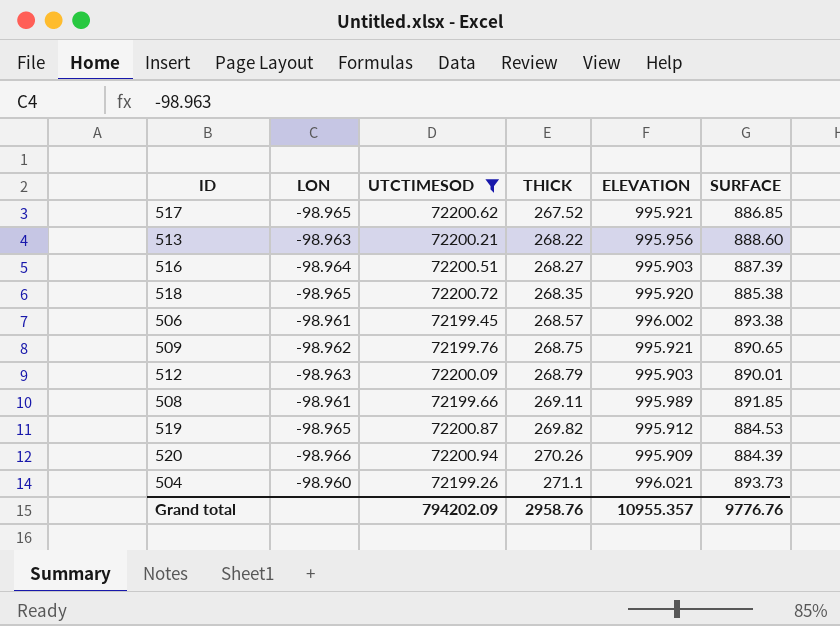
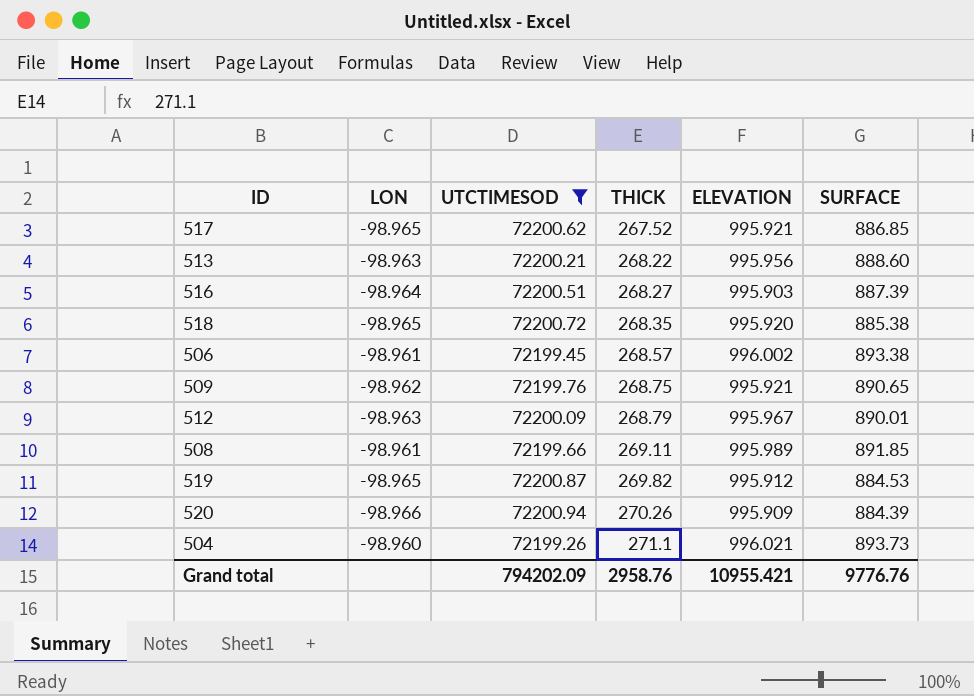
512 | ELEVATION: 995.903 -> 995.967
Grand total | ELEVATION: 10955.357 -> 10955.421

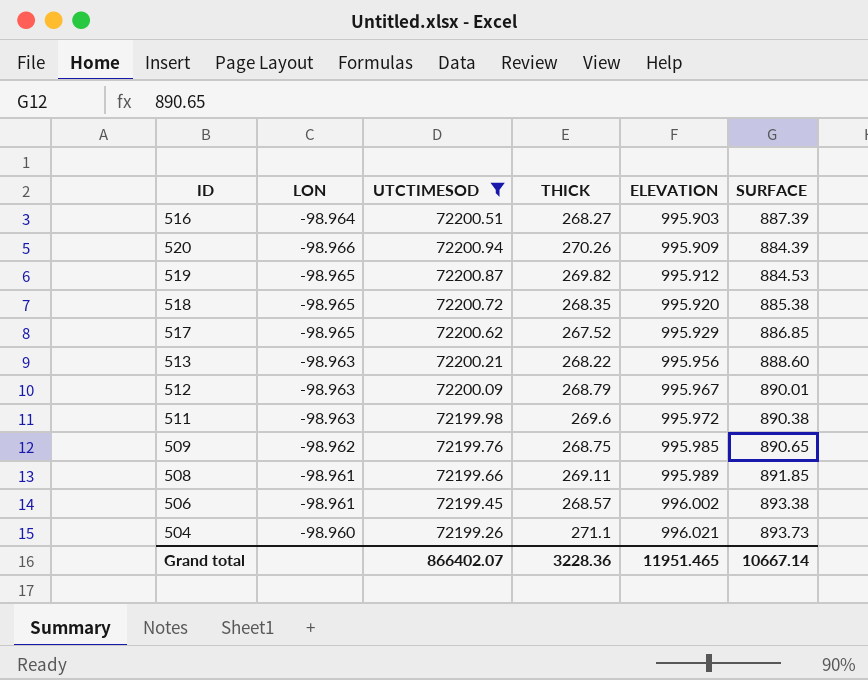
row order: THICK ascending -> ELEVATION ascending
517 | ELEVATION: 995.921 -> 995.929
row 511: none -> -98.963 | 72199.98 | 269.6 | 995.972 | 890.38
509 | ELEVATION: 995.921 -> 995.985
Grand total | UTCTIMESOD: 794202.09 -> 866402.07
Grand total | THICK: 2958.76 -> 3228.36
Grand total | ELEVATION: 10955.421 -> 11951.465
Grand total | SURFACE: 9776.76 -> 10667.14

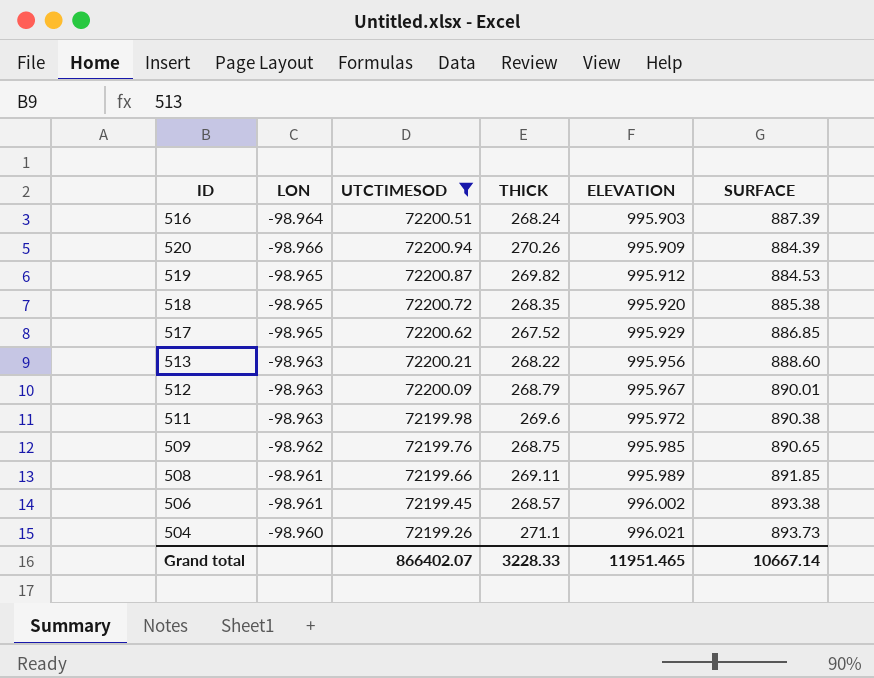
516 | THICK: 268.27 -> 268.24
Grand total | THICK: 3228.36 -> 3228.33

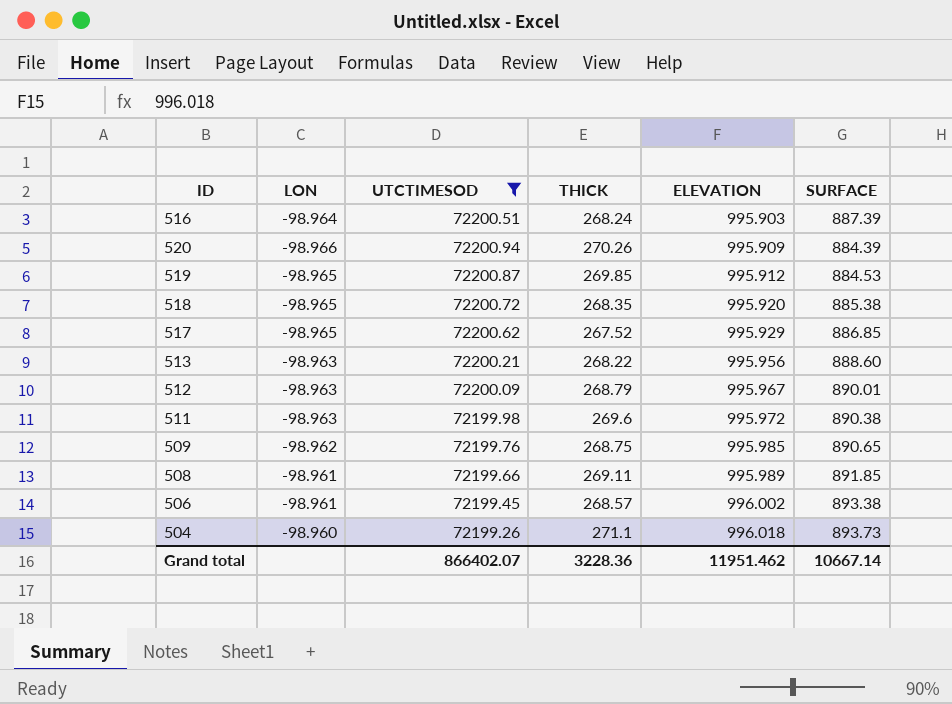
519 | THICK: 269.82 -> 269.85
504 | ELEVATION: 996.021 -> 996.018
Grand total | THICK: 3228.33 -> 3228.36
Grand total | ELEVATION: 11951.465 -> 11951.462

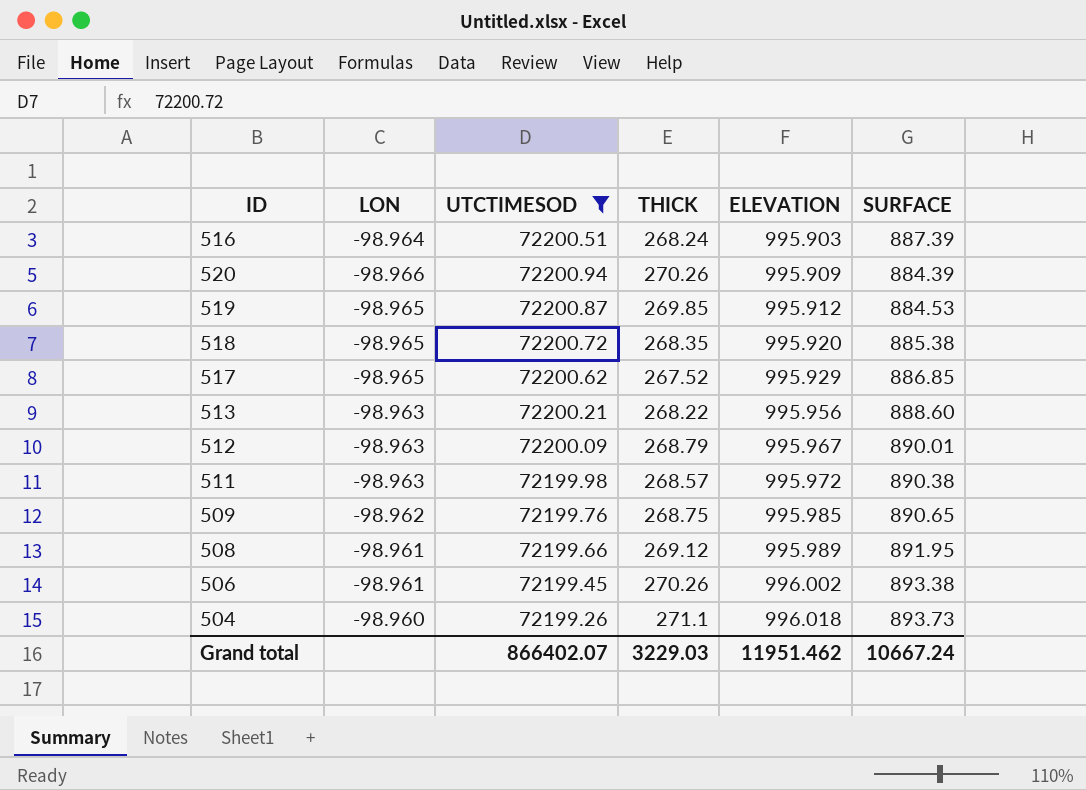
511 | THICK: 269.6 -> 268.57
508 | THICK: 269.11 -> 269.12
508 | SURFACE: 891.85 -> 891.95
506 | THICK: 268.57 -> 270.26
Grand total | THICK: 3228.36 -> 3229.03
Grand total | SURFACE: 10667.14 -> 10667.24

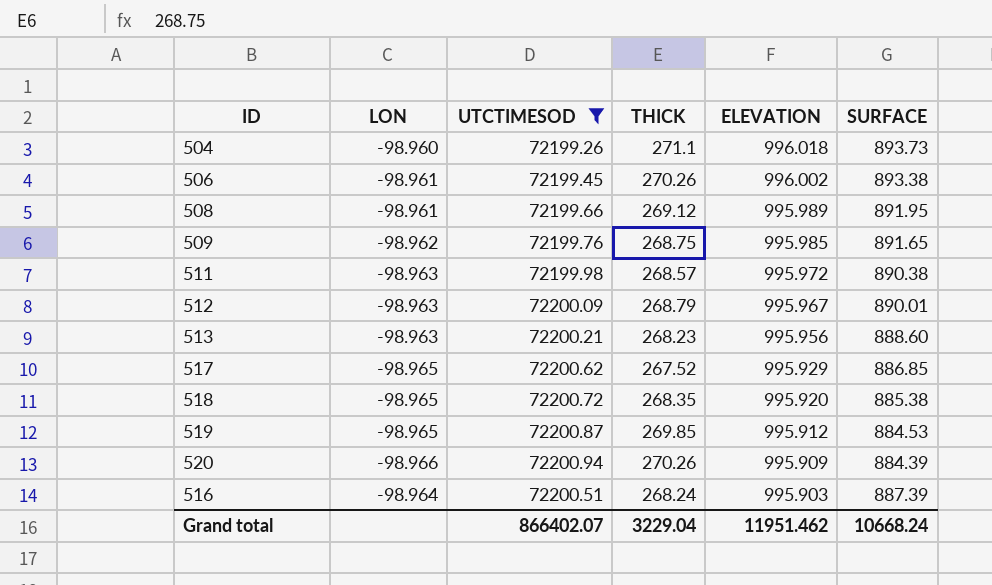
row order: ELEVATION ascending -> ELEVATION descending
509 | SURFACE: 890.65 -> 891.65
513 | THICK: 268.22 -> 268.23
Grand total | THICK: 3229.03 -> 3229.04
Grand total | SURFACE: 10667.24 -> 10668.24

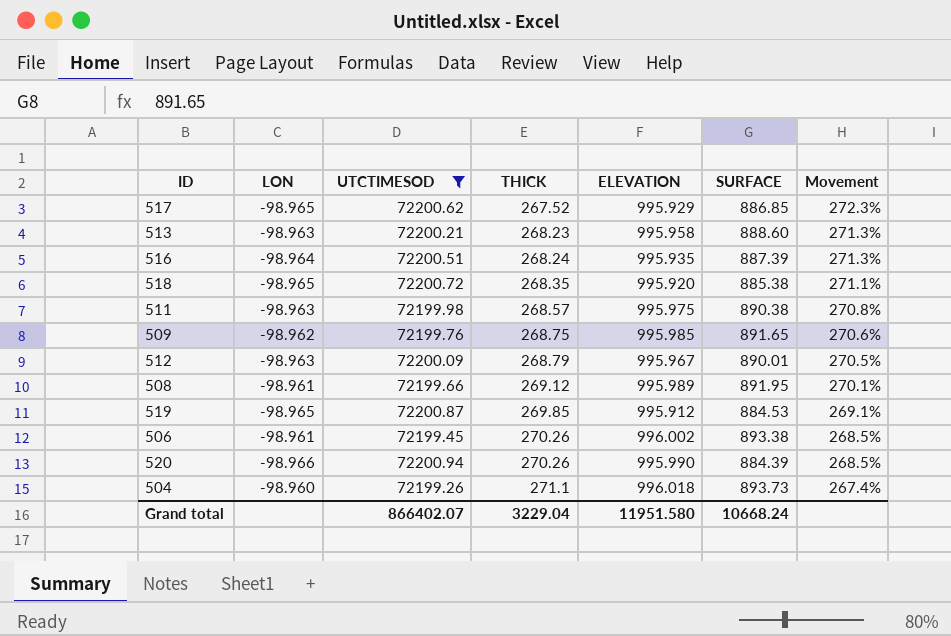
row order: ELEVATION descending -> THICK ascending
column Movement | formula: none -> ([ELEVATION] - [THICK]) / [THICK]
513 | ELEVATION: 995.956 -> 995.958
516 | ELEVATION: 995.903 -> 995.935
511 | ELEVATION: 995.972 -> 995.975
520 | ELEVATION: 995.909 -> 995.990
Grand total | ELEVATION: 11951.462 -> 11951.580

